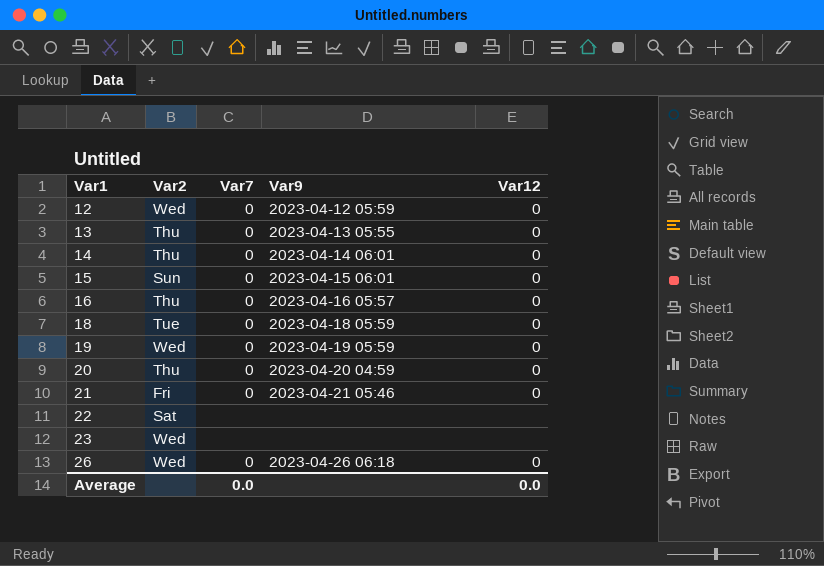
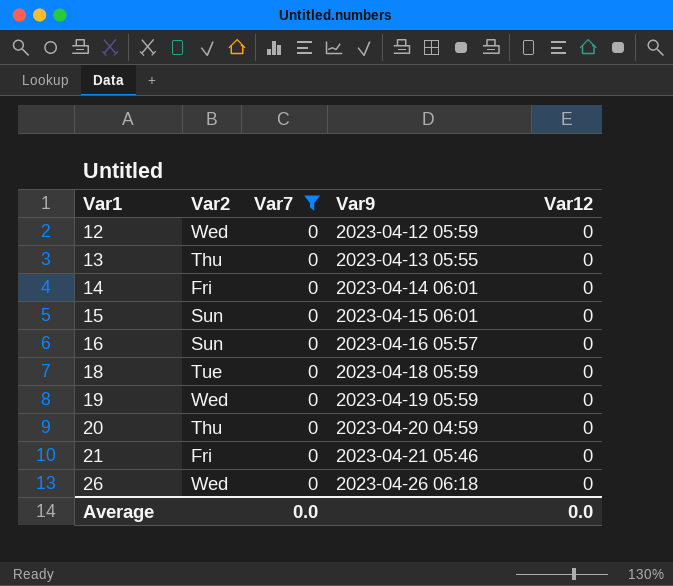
filter: none -> Var7 = 0
14 | Var2: Thu -> Fri
16 | Var2: Thu -> Sun

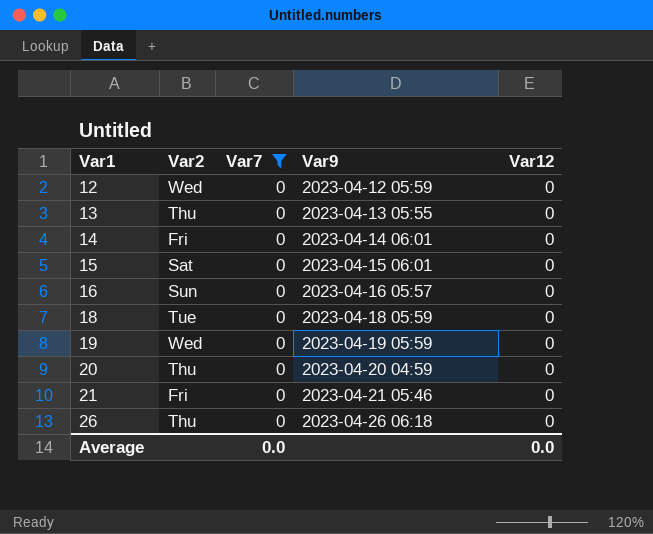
15 | Var2: Sun -> Sat
26 | Var2: Wed -> Thu

